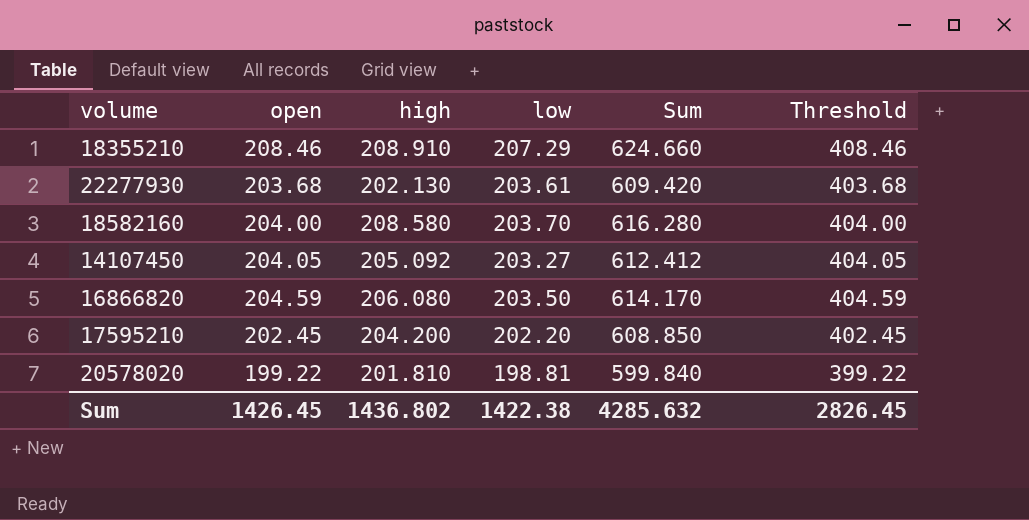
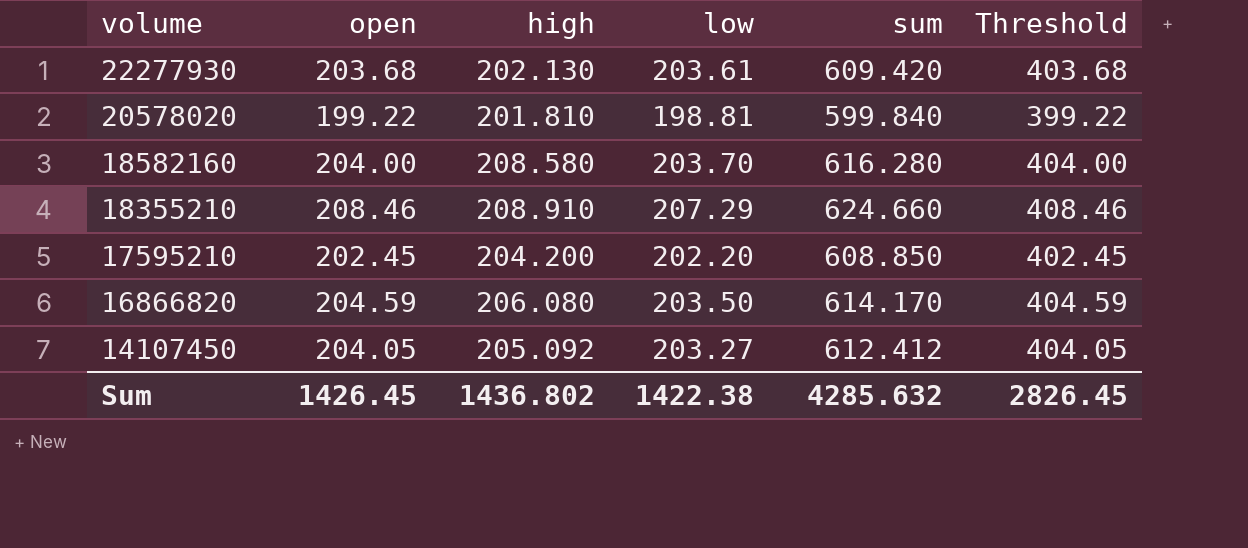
row order: none -> volume descending
column name: Sum -> sum

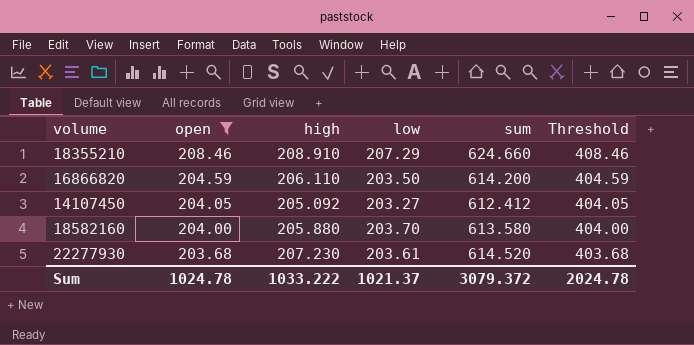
filter: none -> open >= 203.68
row order: volume descending -> open descending
16866820 | high: 206.080 -> 206.110
16866820 | sum: 614.170 -> 614.200
18582160 | high: 208.580 -> 205.880
18582160 | sum: 616.280 -> 613.580
22277930 | high: 202.130 -> 207.230
22277930 | sum: 609.420 -> 614.520
Sum | open: 1426.45 -> 1024.78
Sum | high: 1436.802 -> 1033.222
Sum | low: 1422.38 -> 1021.37
Sum | sum: 4285.632 -> 3079.372
Sum | Threshold: 2826.45 -> 2024.78

